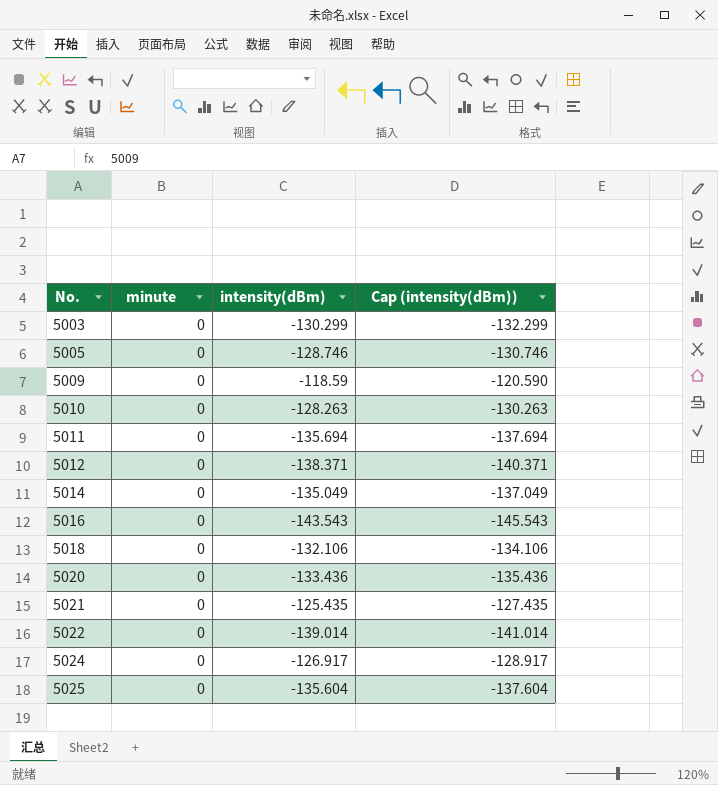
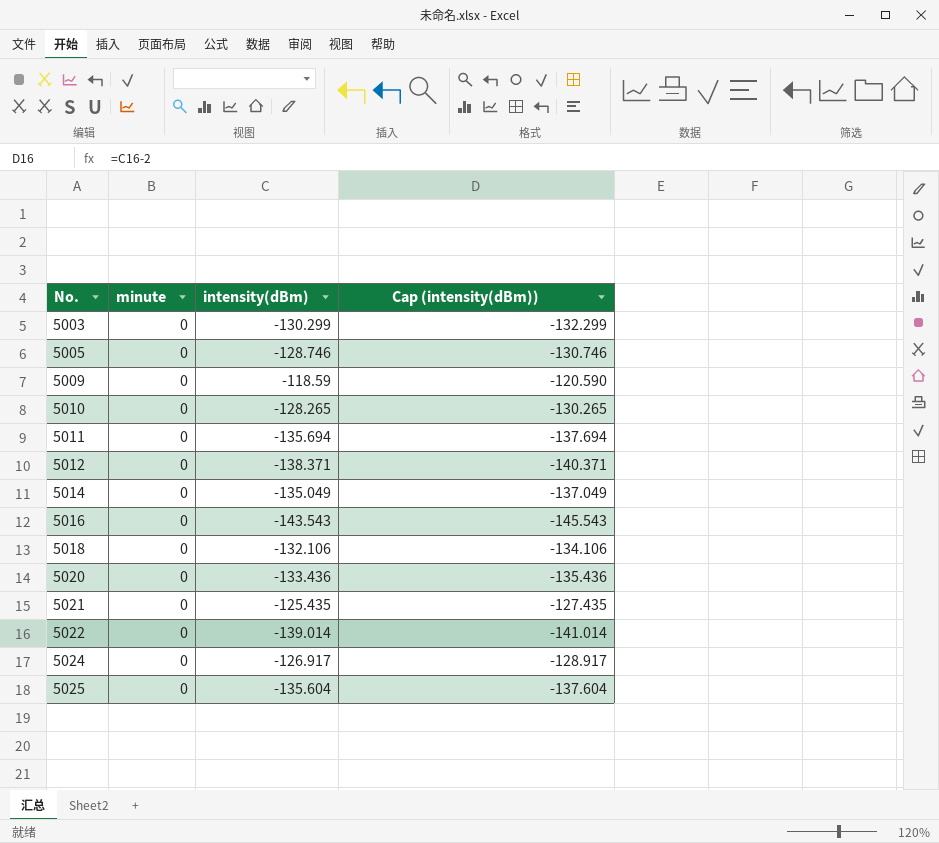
5010 | intensity(dBm): -128.263 -> -128.265
5010 | Cap (intensity(dBm)): -130.263 -> -130.265

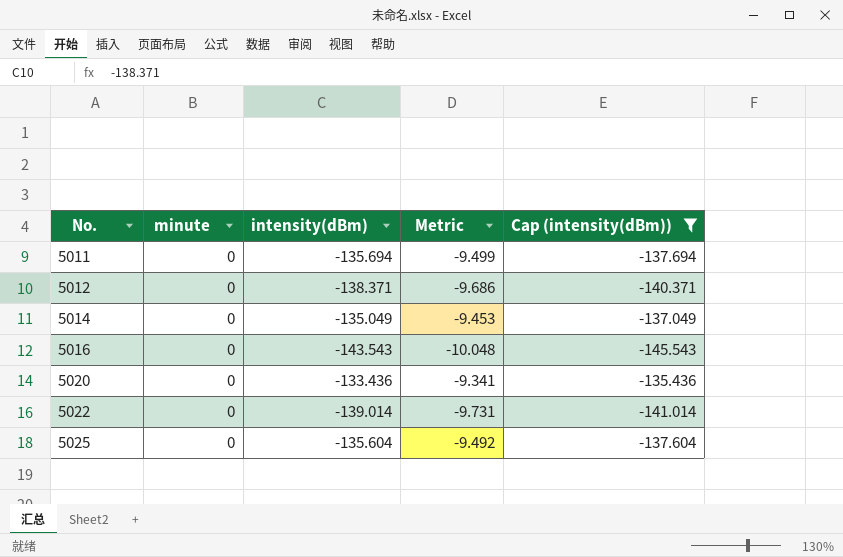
filter: none -> Cap (intensity(dBm)) <= -135.436
column Metric | formula: none -> [intensity(dBm)] * 0.07

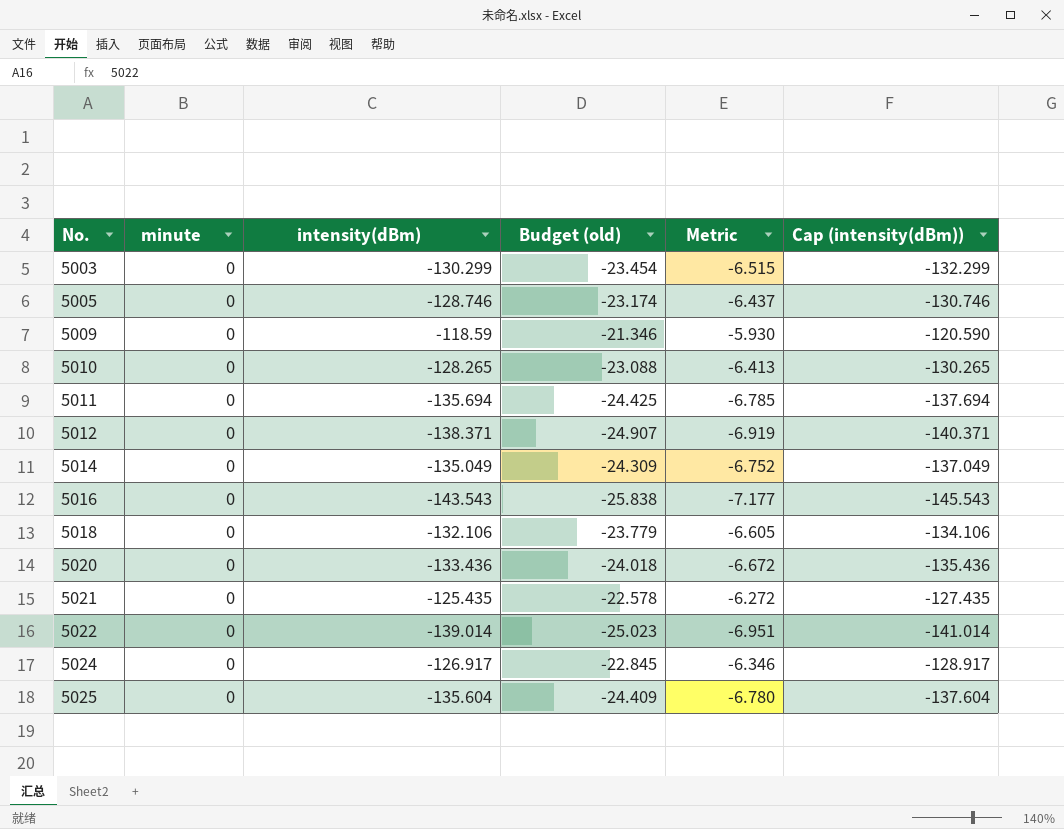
filter: Cap (intensity(dBm)) <= -135.436 -> none
column Budget (old) | formula: none -> [intensity(dBm)] * 0.18
column Metric | formula: [intensity(dBm)] * 0.07 -> [intensity(dBm)] * 0.05

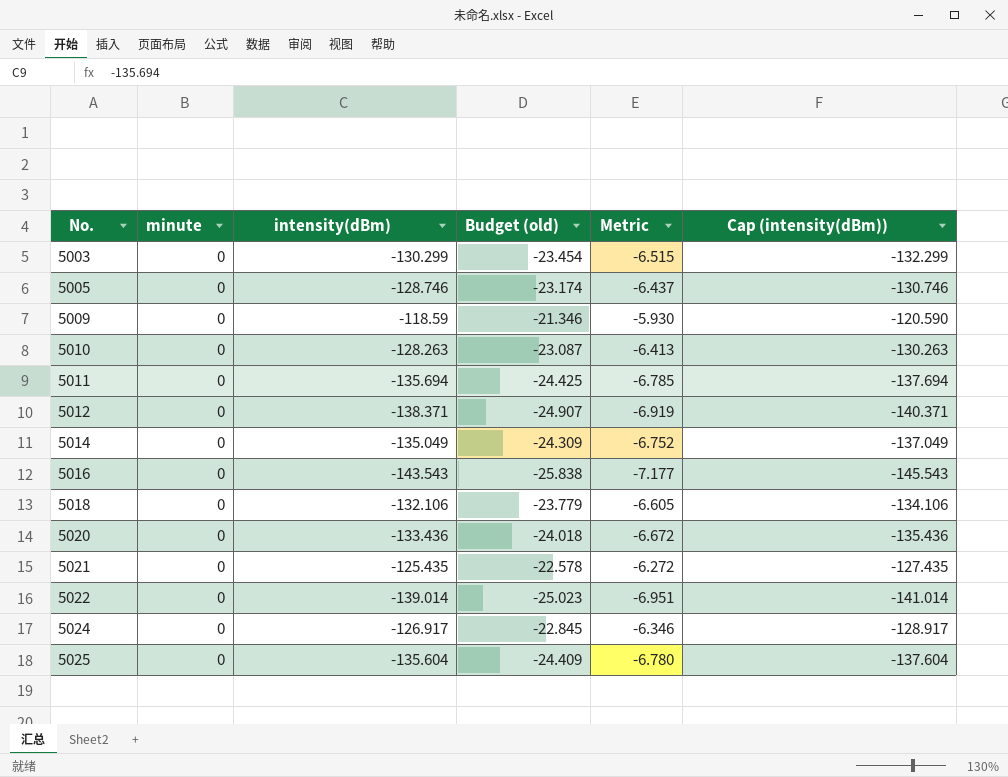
5010 | intensity(dBm): -128.265 -> -128.263
5010 | Budget (old): -23.088 -> -23.087
5010 | Cap (intensity(dBm)): -130.265 -> -130.263

